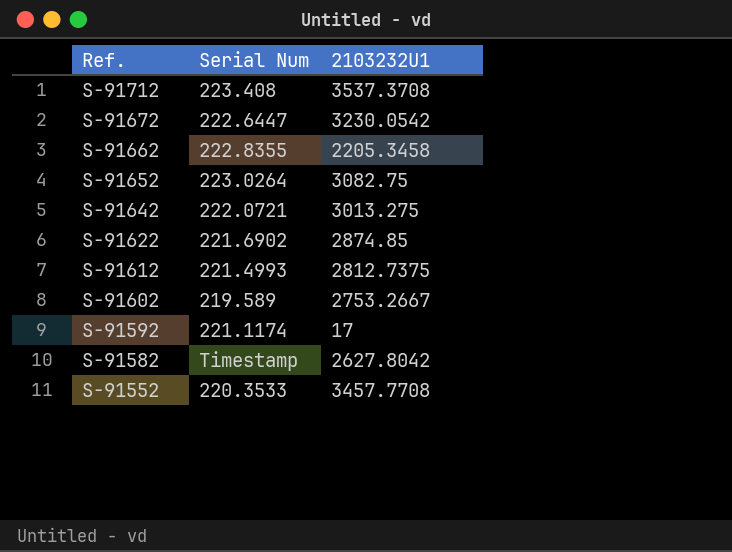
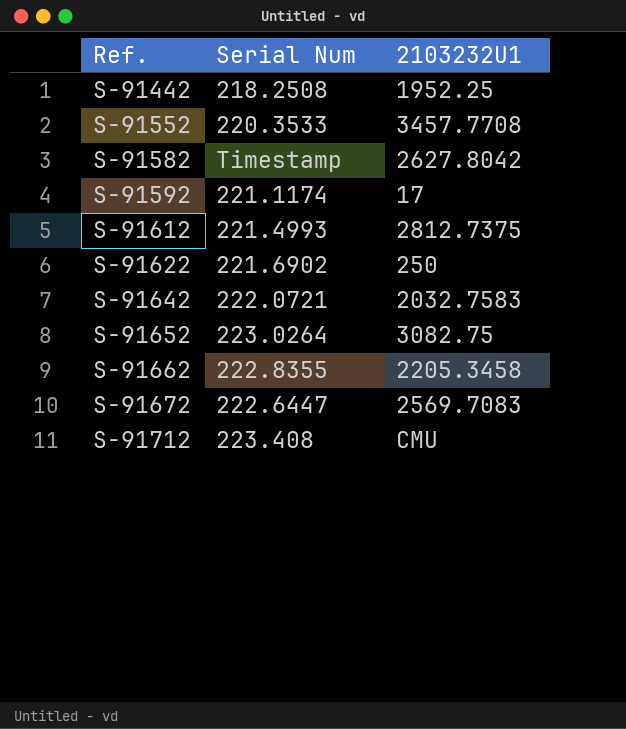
row order: Ref. descending -> Ref. ascending
row S-91602: 219.589 | 2753.2667 -> none
row S-91442: none -> 218.2508 | 1952.25
S-91622 | 2103232U1: 2874.85 -> 250
S-91642 | 2103232U1: 3013.275 -> 2032.7583
S-91672 | 2103232U1: 3230.0542 -> 2569.7083
S-91712 | 2103232U1: 3537.3708 -> CMU

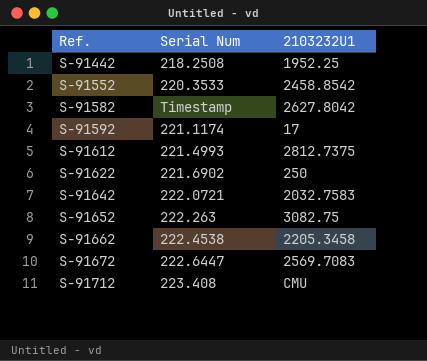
S-91552 | 2103232U1: 3457.7708 -> 2458.8542
S-91652 | Serial Num: 223.0264 -> 222.263
S-91662 | Serial Num: 222.8355 -> 222.4538

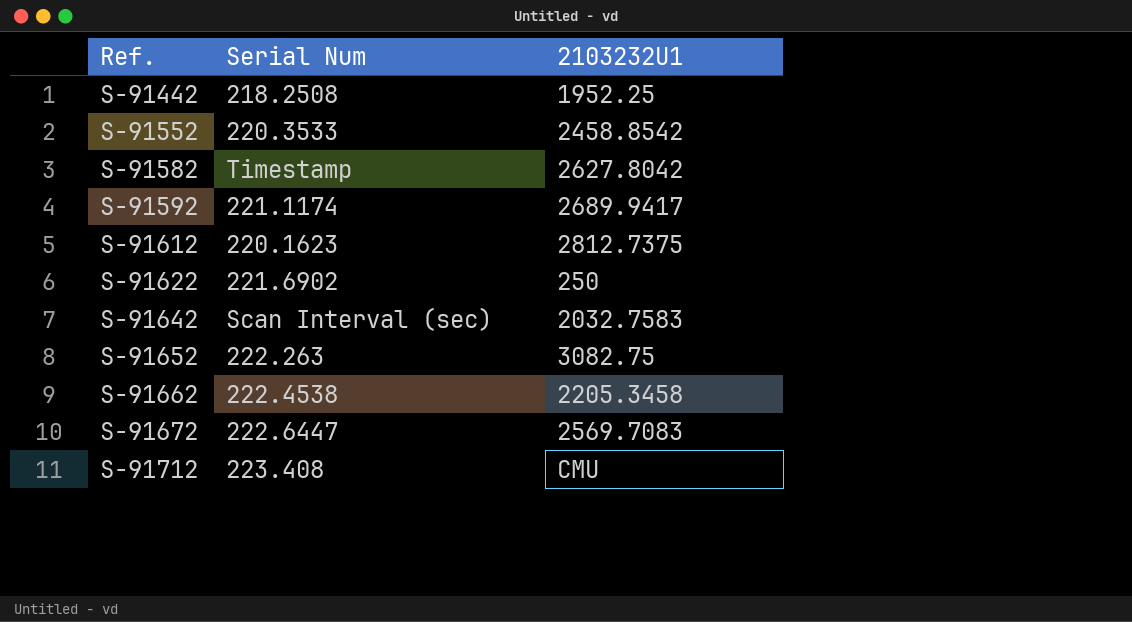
S-91592 | 2103232U1: 17 -> 2689.9417
S-91612 | Serial Num: 221.4993 -> 220.1623
S-91642 | Serial Num: 222.0721 -> Scan Interval (sec)

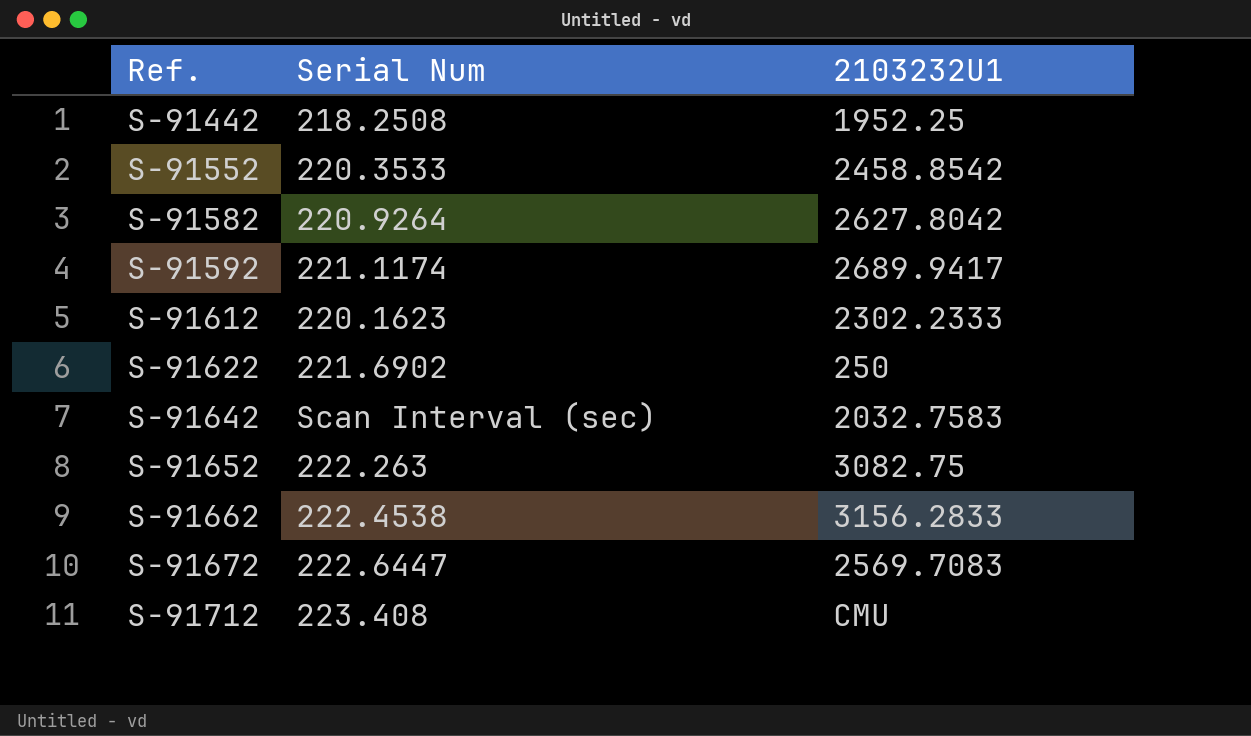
S-91582 | Serial Num: Timestamp -> 220.9264
S-91612 | 2103232U1: 2812.7375 -> 2302.2333
S-91662 | 2103232U1: 2205.3458 -> 3156.2833

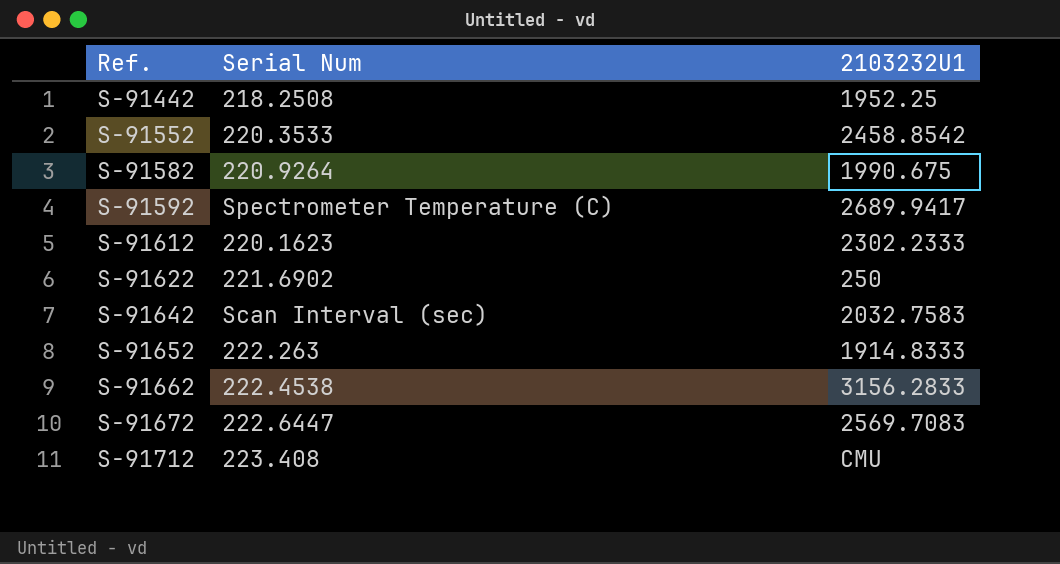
S-91582 | 2103232U1: 2627.8042 -> 1990.675
S-91592 | Serial Num: 221.1174 -> Spectrometer Temperature (C)
S-91652 | 2103232U1: 3082.75 -> 1914.8333

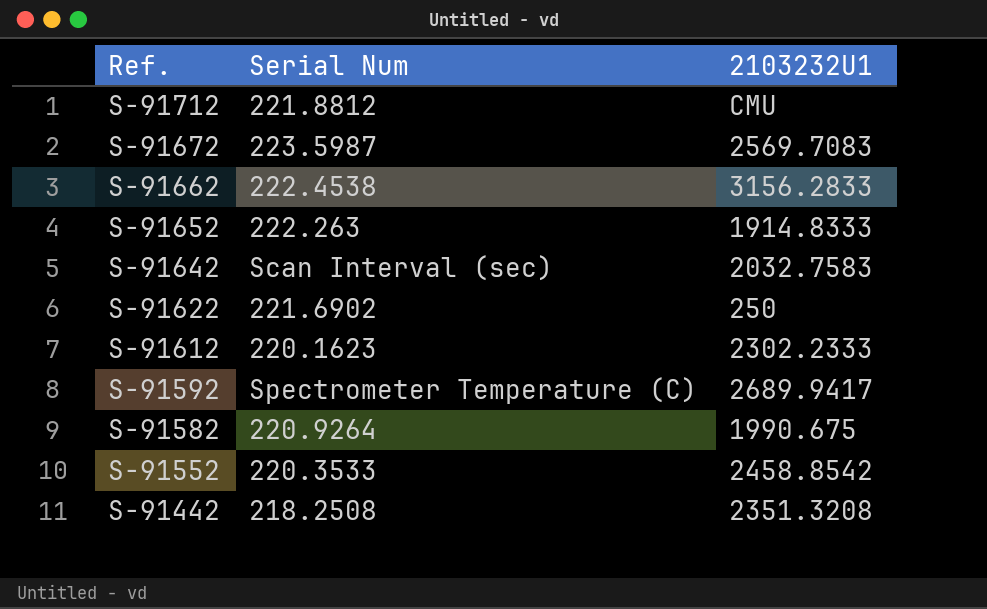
row order: Ref. ascending -> Ref. descending
S-91712 | Serial Num: 223.408 -> 221.8812
S-91672 | Serial Num: 222.6447 -> 223.5987
S-91442 | 2103232U1: 1952.25 -> 2351.3208

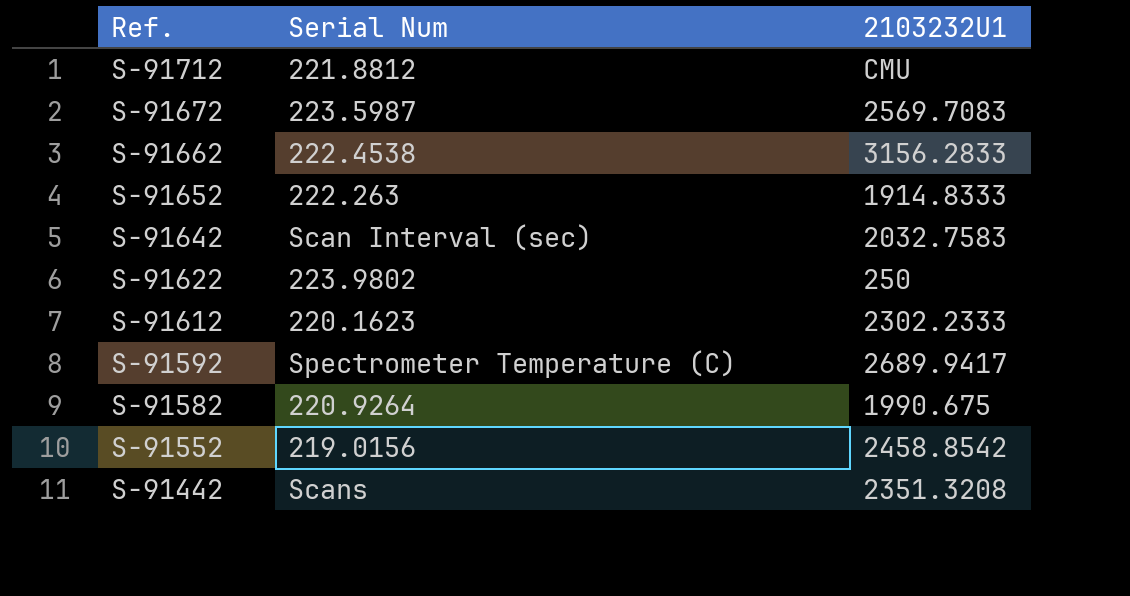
S-91622 | Serial Num: 221.6902 -> 223.9802
S-91552 | Serial Num: 220.3533 -> 219.0156
S-91442 | Serial Num: 218.2508 -> Scans

